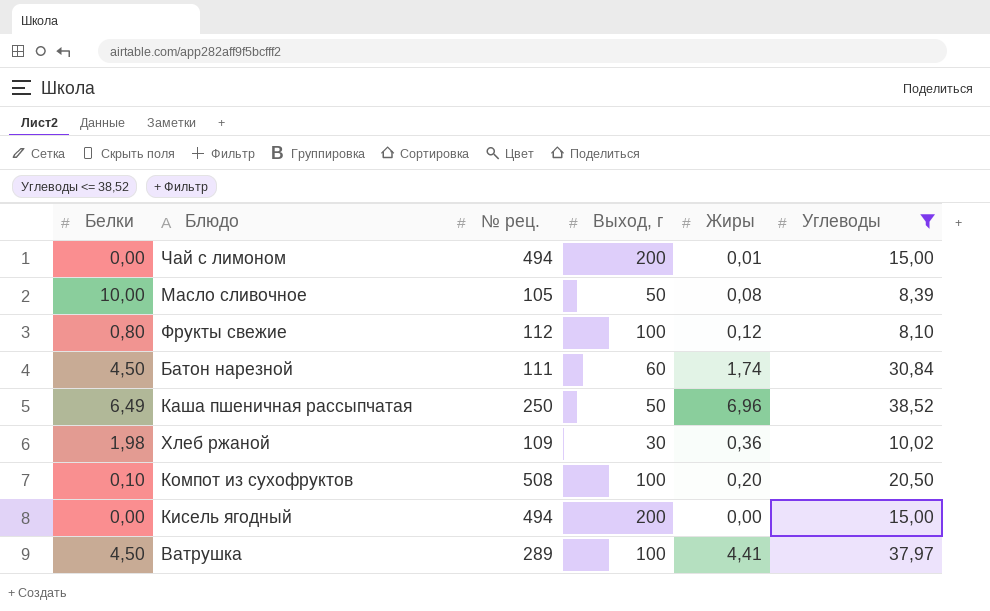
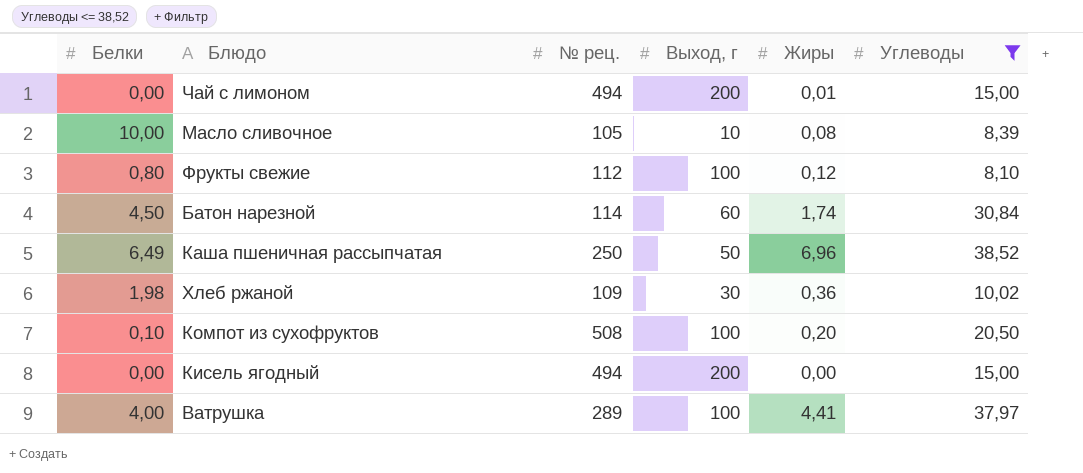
Масло сливочное | Выход, г: 50 -> 10
Батон нарезной | № рец.: 111 -> 114
Ватрушка | Белки: 4,50 -> 4,00

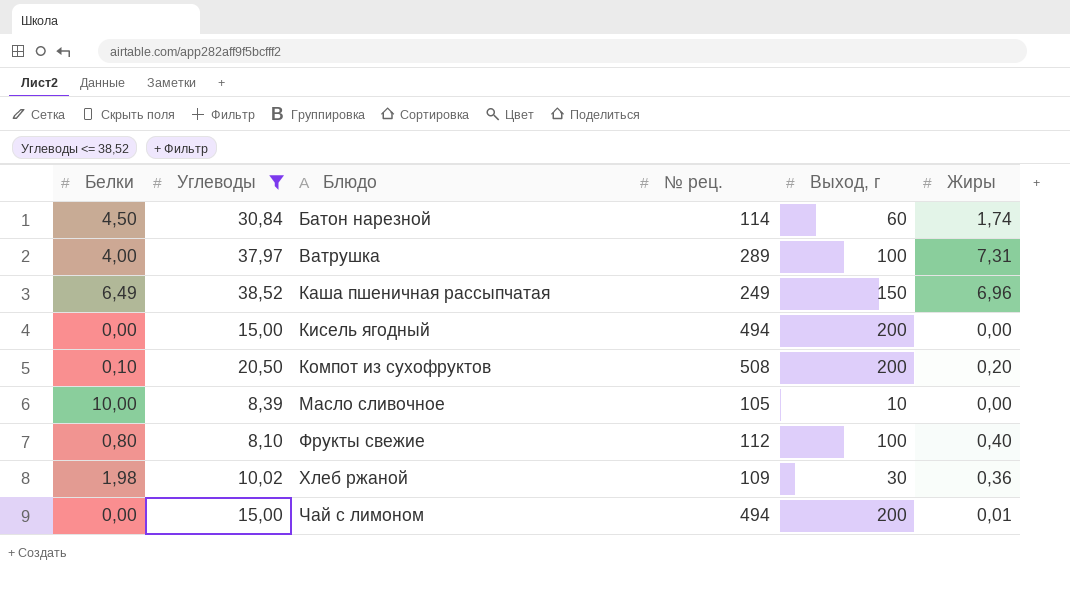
row order: none -> Блюдо ascending
column Углеводы | position: 6 -> 2
Ватрушка | Жиры: 4,41 -> 7,31
Каша пшеничная рассыпчатая | № рец.: 250 -> 249
Каша пшеничная рассыпчатая | Выход, г: 50 -> 150
Компот из сухофруктов | Выход, г: 100 -> 200
Масло сливочное | Жиры: 0,08 -> 0,00
Фрукты свежие | Жиры: 0,12 -> 0,40

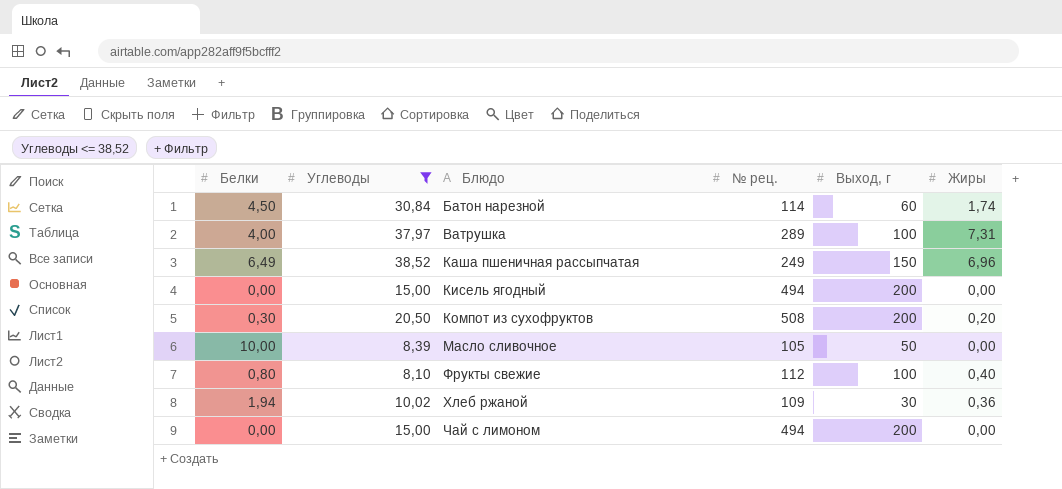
Компот из сухофруктов | Белки: 0,10 -> 0,30
Масло сливочное | Выход, г: 10 -> 50
Хлеб ржаной | Белки: 1,98 -> 1,94
Чай с лимоном | Жиры: 0,01 -> 0,00

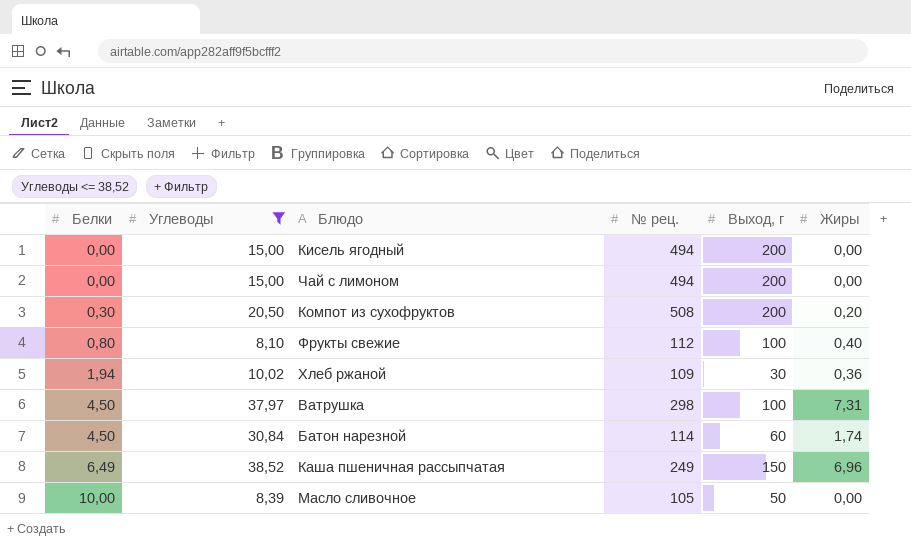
row order: Блюдо ascending -> Белки ascending
Ватрушка | Белки: 4,00 -> 4,50
Ватрушка | № рец.: 289 -> 298

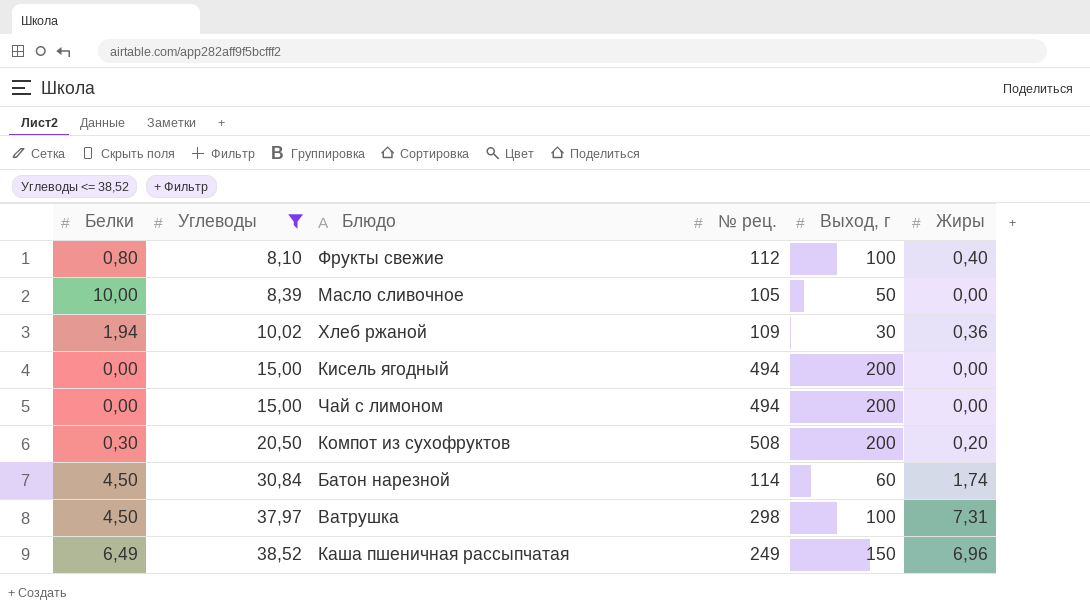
row order: Белки ascending -> Углеводы ascending

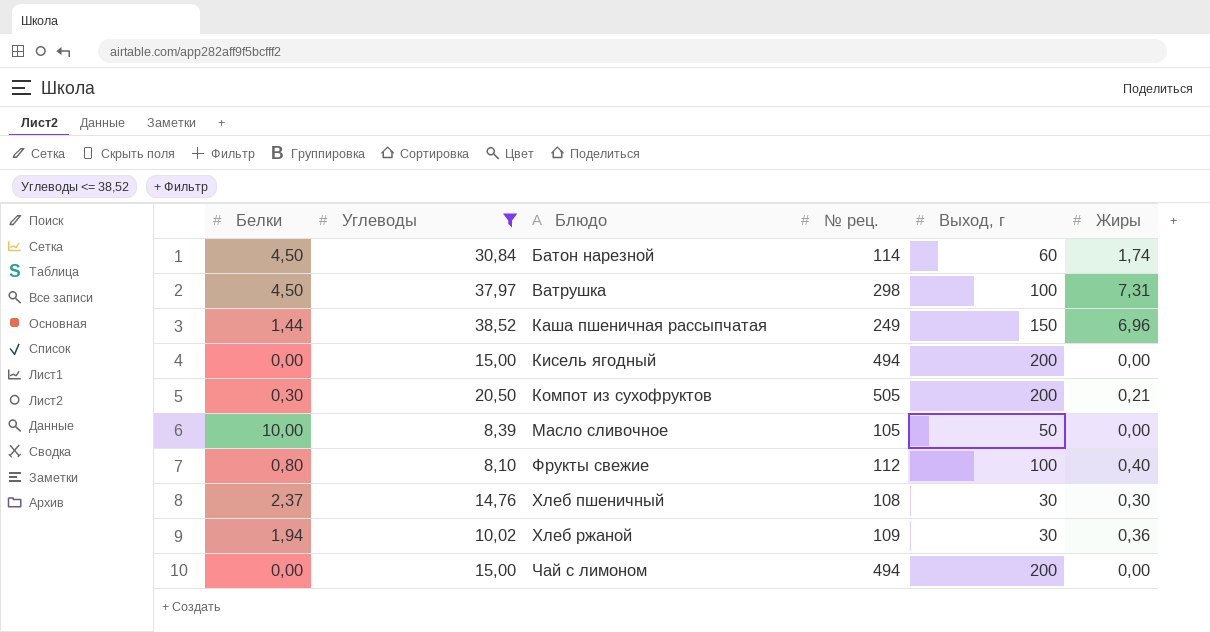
row order: Углеводы ascending -> Блюдо ascending
Каша пшеничная рассыпчатая | Белки: 6,49 -> 1,44
Компот из сухофруктов | № рец.: 508 -> 505
Компот из сухофруктов | Жиры: 0,20 -> 0,21
row Хлеб пшеничный: none -> 2,37 | 14,76 | 108 | 30 | 0,30

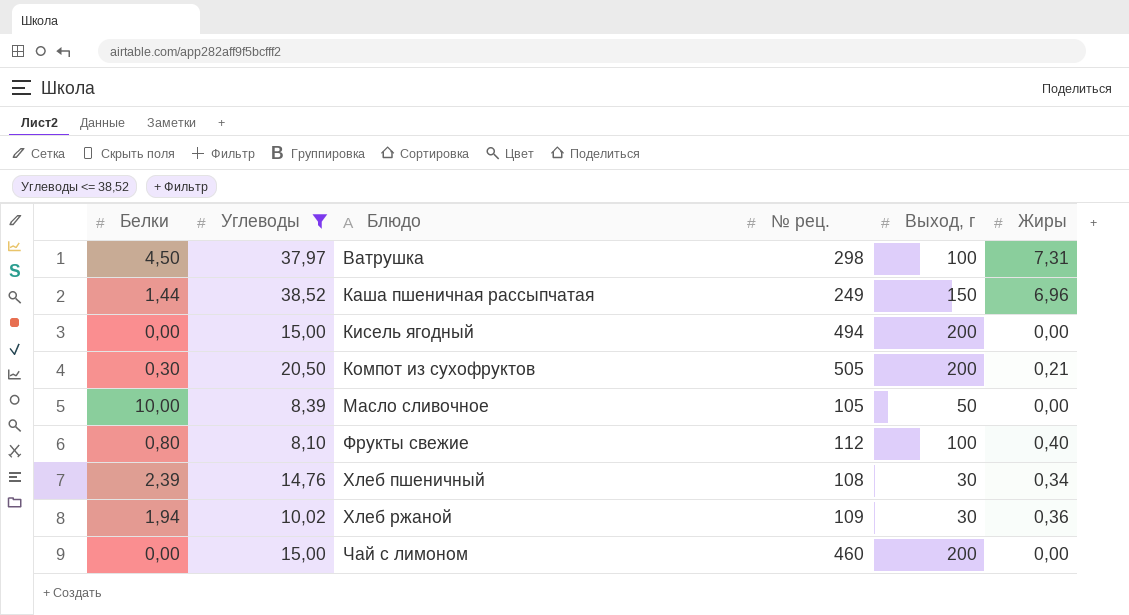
row Батон нарезной: 4,50 | 30,84 | 114 | 60 | 1,74 -> none
Хлеб пшеничный | Белки: 2,37 -> 2,39
Хлеб пшеничный | Жиры: 0,30 -> 0,34
Чай с лимоном | № рец.: 494 -> 460

